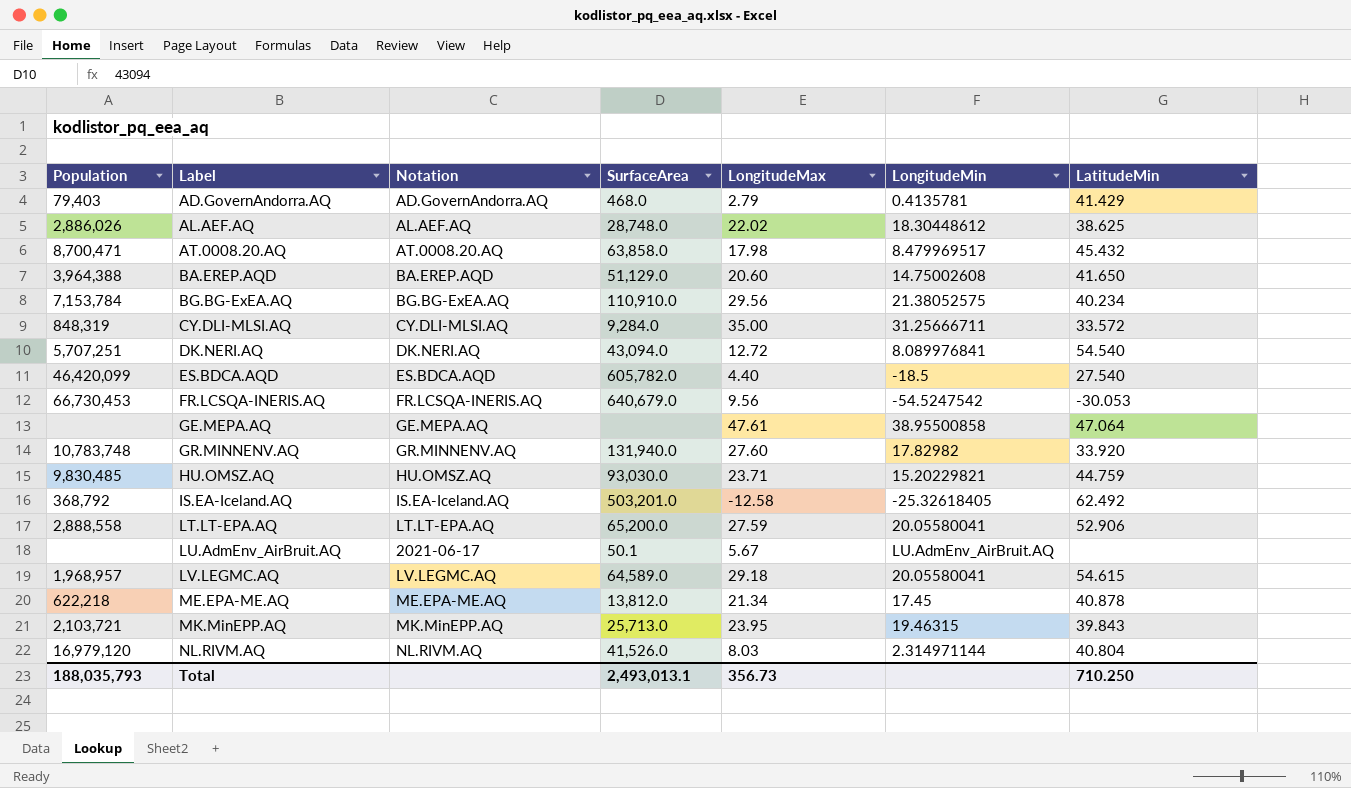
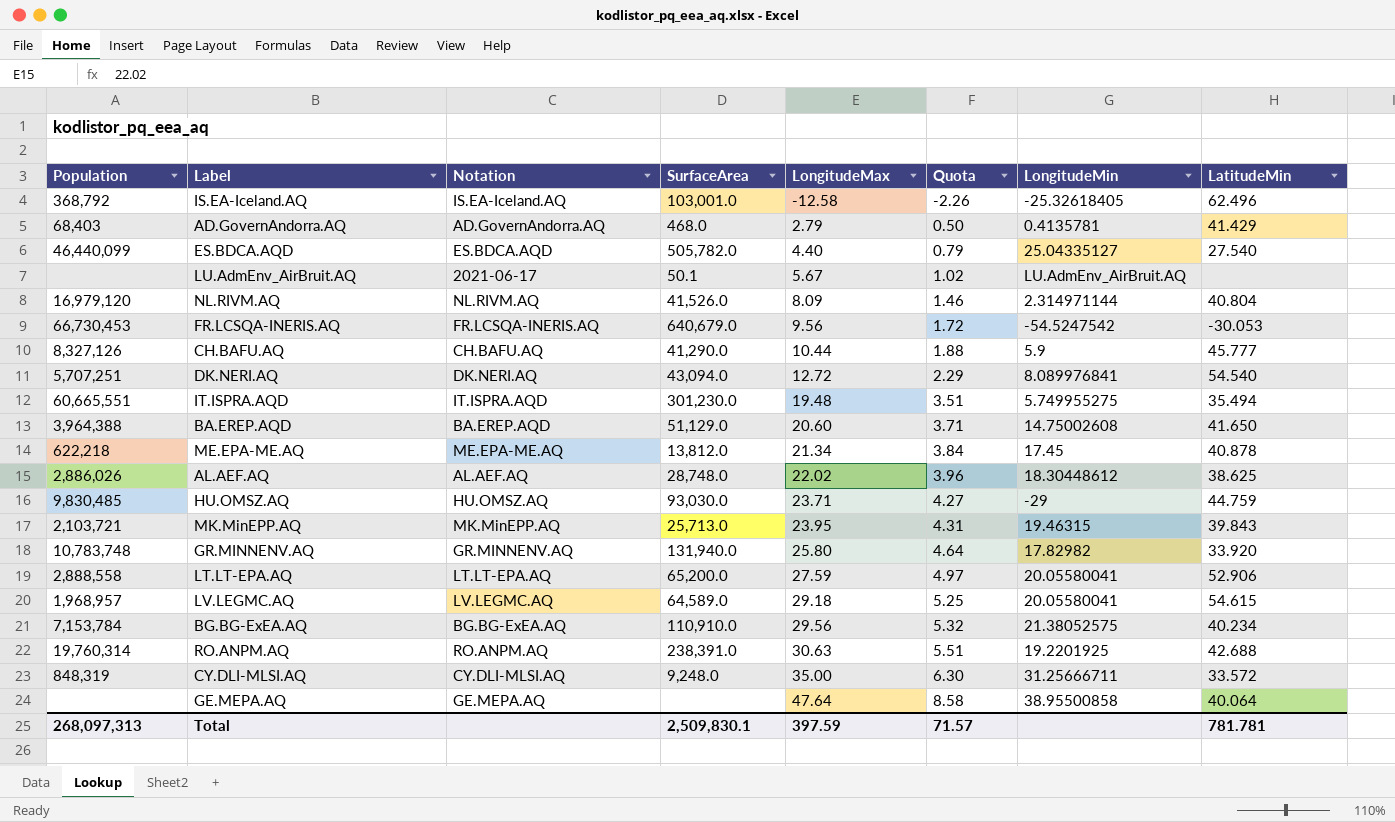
row order: Label ascending -> LongitudeMax ascending
column Quota | formula: none -> [LongitudeMax] * 0.18
row AT.0008.20.AQ: 8,700,471 | AT.0008.20.AQ | 63,858.0 | 17.98 | 8.479969517 | 45.432 -> none
IS.EA-Iceland.AQ | SurfaceArea: 503,201.0 -> 103,001.0
IS.EA-Iceland.AQ | LatitudeMin: 62.492 -> 62.496
AD.GovernAndorra.AQ | Population: 79,403 -> 68,403
ES.BDCA.AQD | Population: 46,420,099 -> 46,440,099
ES.BDCA.AQD | SurfaceArea: 605,782.0 -> 505,782.0
ES.BDCA.AQD | LongitudeMin: -18.5 -> 25.04335127
NL.RIVM.AQ | LongitudeMax: 8.03 -> 8.09
row CH.BAFU.AQ: none -> 8,327,126 | CH.BAFU.AQ | 41,290.0 | 10.44 | 1.88 | 5.9 | 45.777
row IT.ISPRA.AQD: none -> 60,665,551 | IT.ISPRA.AQD | 301,230.0 | 19.48 | 3.51 | 5.749955275 | 35.494
HU.OMSZ.AQ | LongitudeMin: 15.20229821 -> -29
GR.MINNENV.AQ | LongitudeMax: 27.60 -> 25.80
row RO.ANPM.AQ: none -> 19,760,314 | RO.ANPM.AQ | 238,391.0 | 30.63 | 5.51 | 19.2201925 | 42.688
CY.DLI-MLSI.AQ | SurfaceArea: 9,284.0 -> 9,248.0
GE.MEPA.AQ | LongitudeMax: 47.61 -> 47.64
GE.MEPA.AQ | LatitudeMin: 47.064 -> 40.064
Total | Population: 188,035,793 -> 268,097,313
Total | SurfaceArea: 2,493,013.1 -> 2,509,830.1
Total | LongitudeMax: 356.73 -> 397.59
Total | LatitudeMin: 710.250 -> 781.781

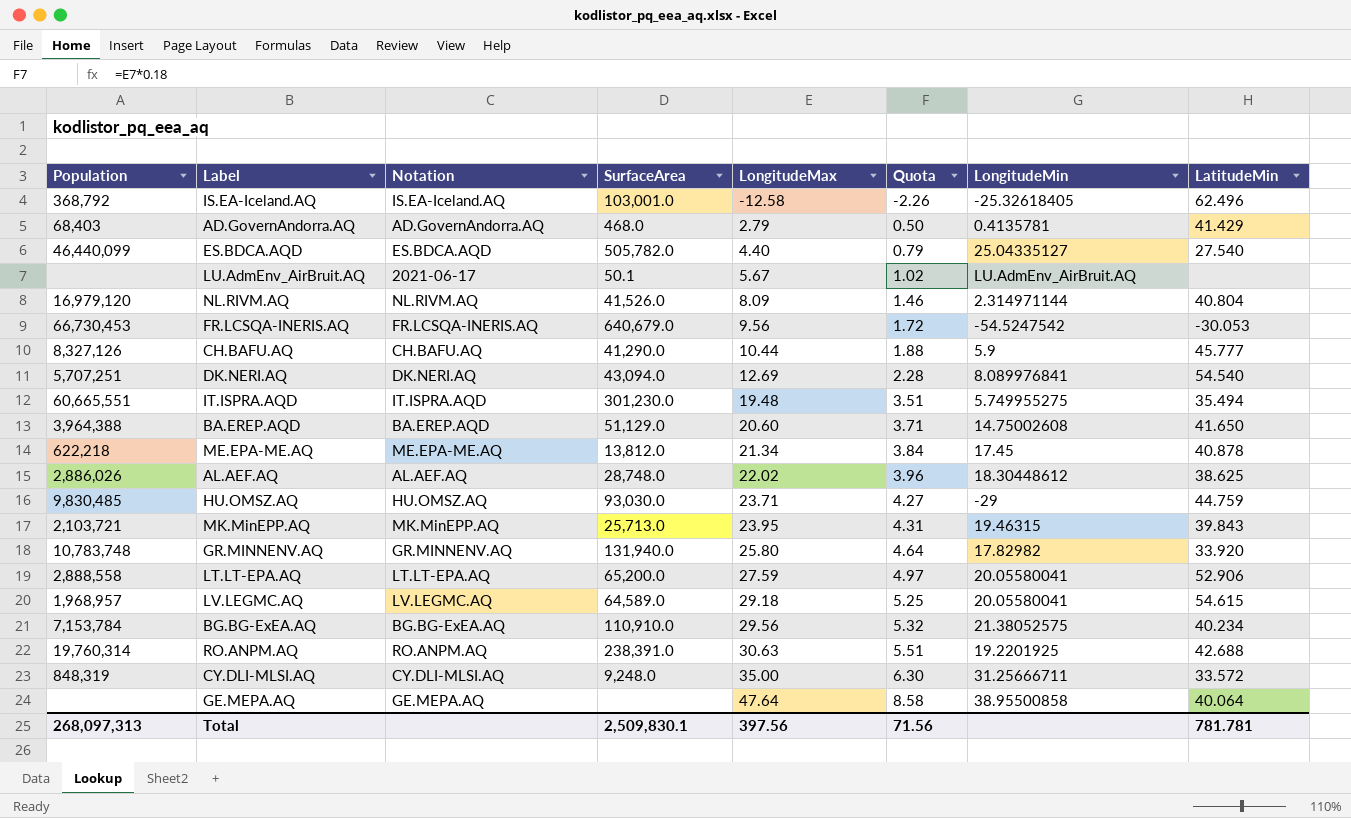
DK.NERI.AQ | LongitudeMax: 12.72 -> 12.69
DK.NERI.AQ | Quota: 2.29 -> 2.28
Total | LongitudeMax: 397.59 -> 397.56
Total | Quota: 71.57 -> 71.56

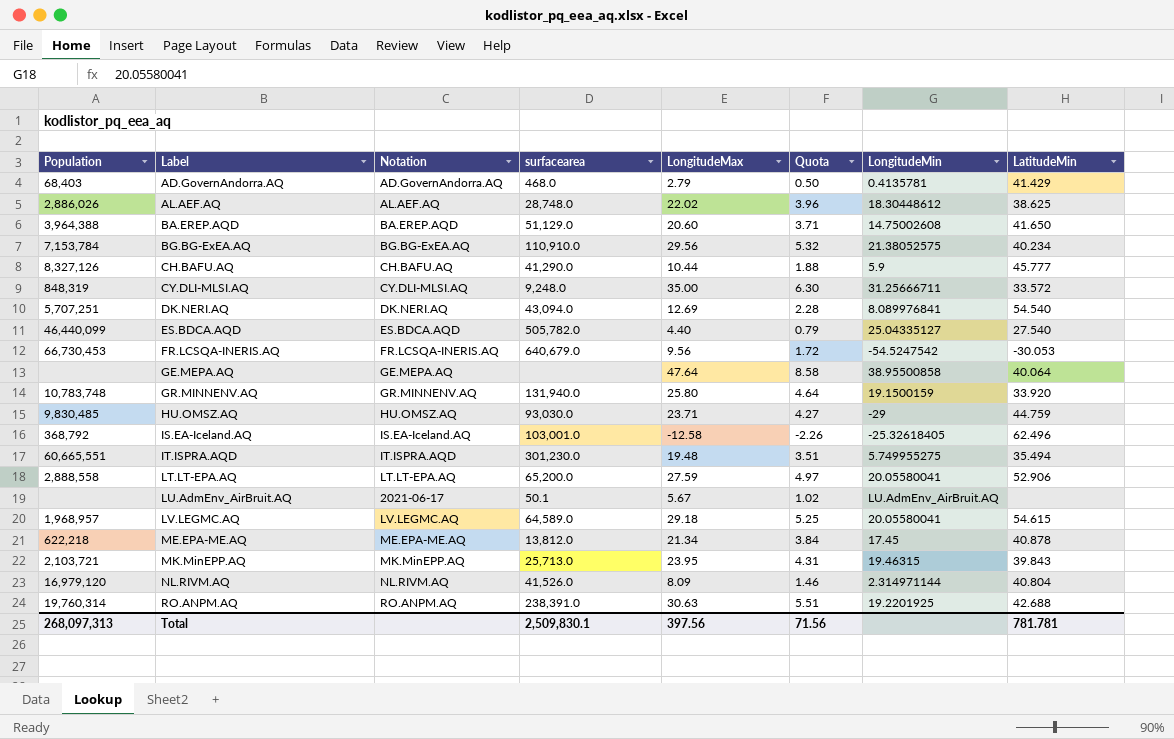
row order: LongitudeMax ascending -> Label ascending
column name: SurfaceArea -> surfacearea
GR.MINNENV.AQ | LongitudeMin: 17.82982 -> 19.1500159

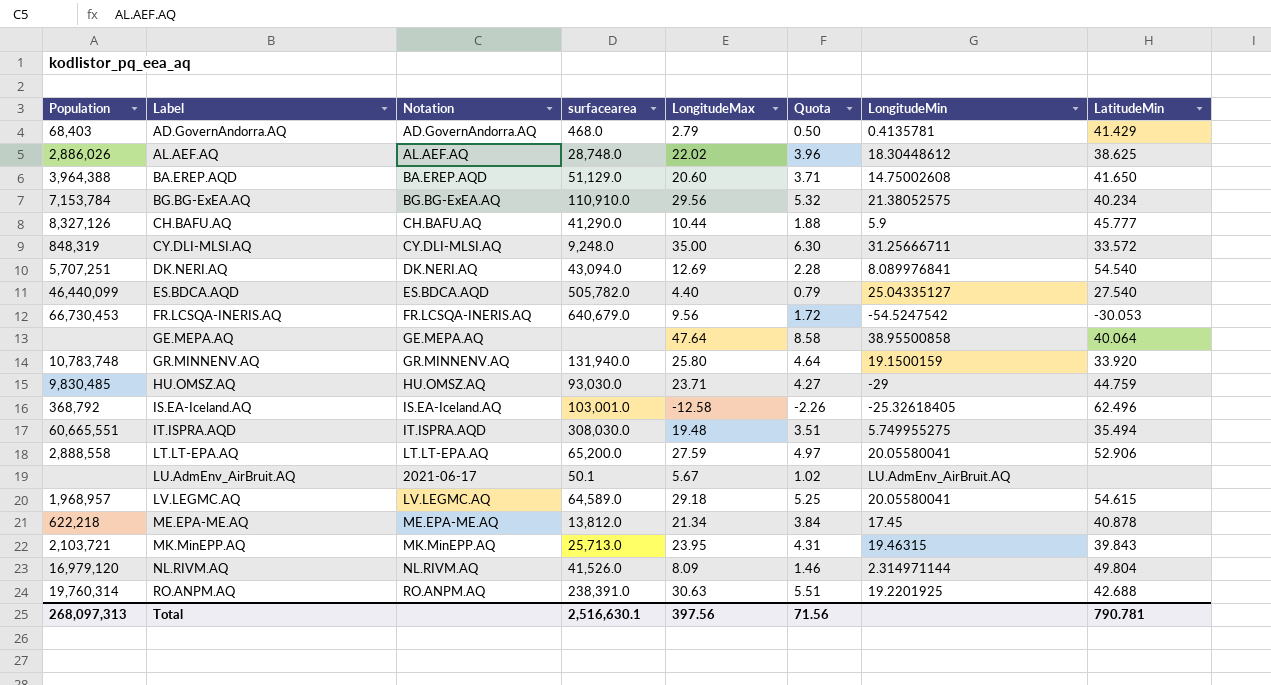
IT.ISPRA.AQD | surfacearea: 301,230.0 -> 308,030.0
NL.RIVM.AQ | LatitudeMin: 40.804 -> 49.804
Total | surfacearea: 2,509,830.1 -> 2,516,630.1
Total | LatitudeMin: 781.781 -> 790.781

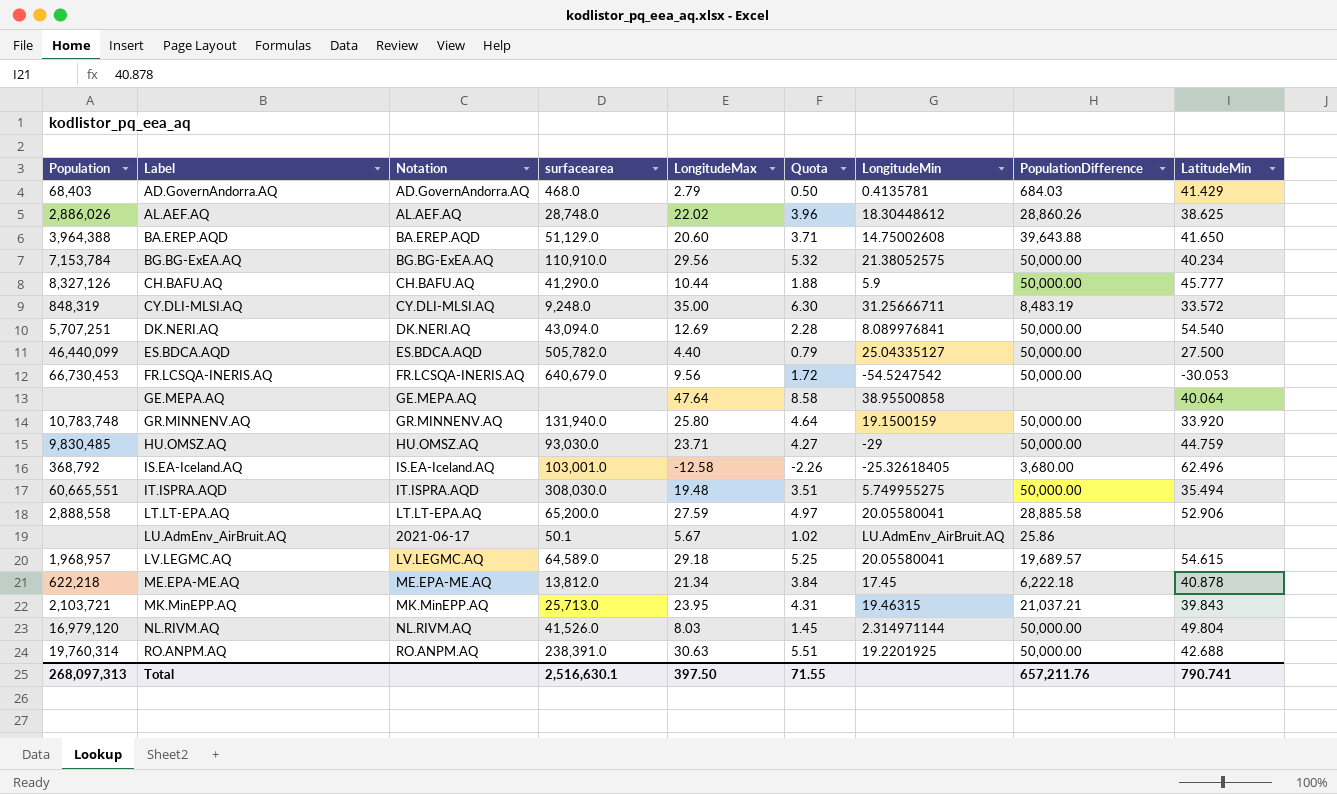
column PopulationDifference | position: none -> 8
ES.BDCA.AQD | LatitudeMin: 27.540 -> 27.500
NL.RIVM.AQ | LongitudeMax: 8.09 -> 8.03
NL.RIVM.AQ | Quota: 1.46 -> 1.45
Total | LongitudeMax: 397.56 -> 397.50
Total | Quota: 71.56 -> 71.55
Total | LatitudeMin: 790.781 -> 790.741

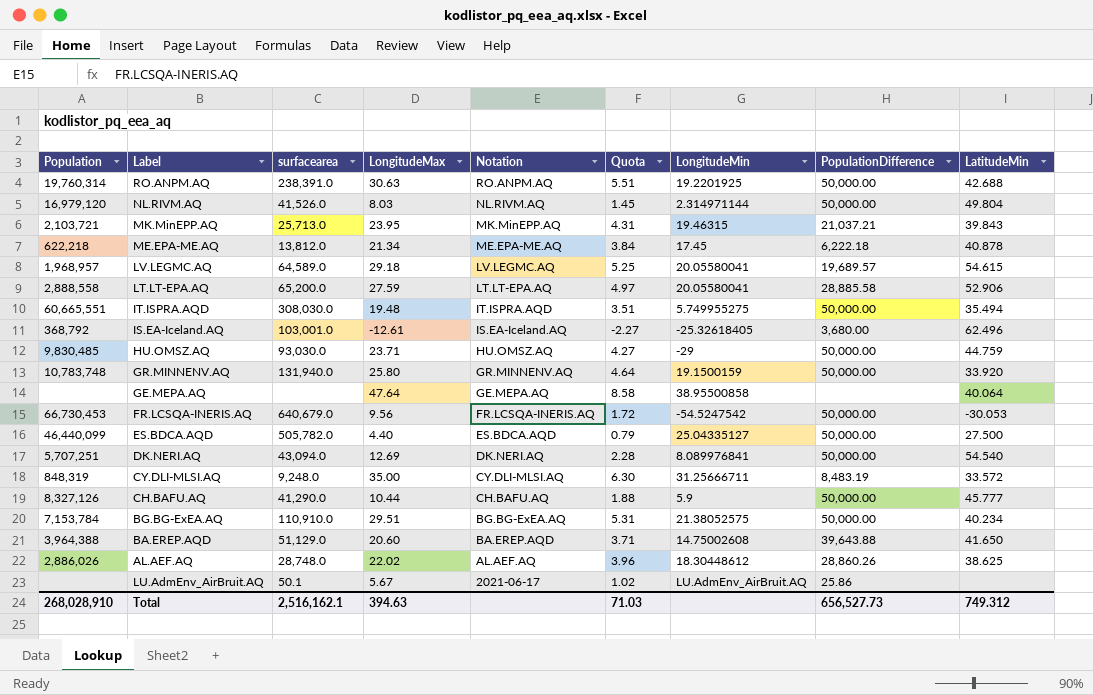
row order: Label ascending -> Notation descending
column Notation | position: 3 -> 5
row AD.GovernAndorra.AQ: 68,403 | AD.GovernAndorra.AQ | 468.0 | 2.79 | 0.50 | 0.4135781 | 684.03 | 41.429 -> none
IS.EA-Iceland.AQ | LongitudeMax: -12.58 -> -12.61
IS.EA-Iceland.AQ | Quota: -2.26 -> -2.27
BG.BG-ExEA.AQ | LongitudeMax: 29.56 -> 29.51
BG.BG-ExEA.AQ | Quota: 5.32 -> 5.31
Total | Population: 268,097,313 -> 268,028,910
Total | surfacearea: 2,516,630.1 -> 2,516,162.1
Total | LongitudeMax: 397.50 -> 394.63
Total | Quota: 71.55 -> 71.03
Total | PopulationDifference: 657,211.76 -> 656,527.73
Total | LatitudeMin: 790.741 -> 749.312

